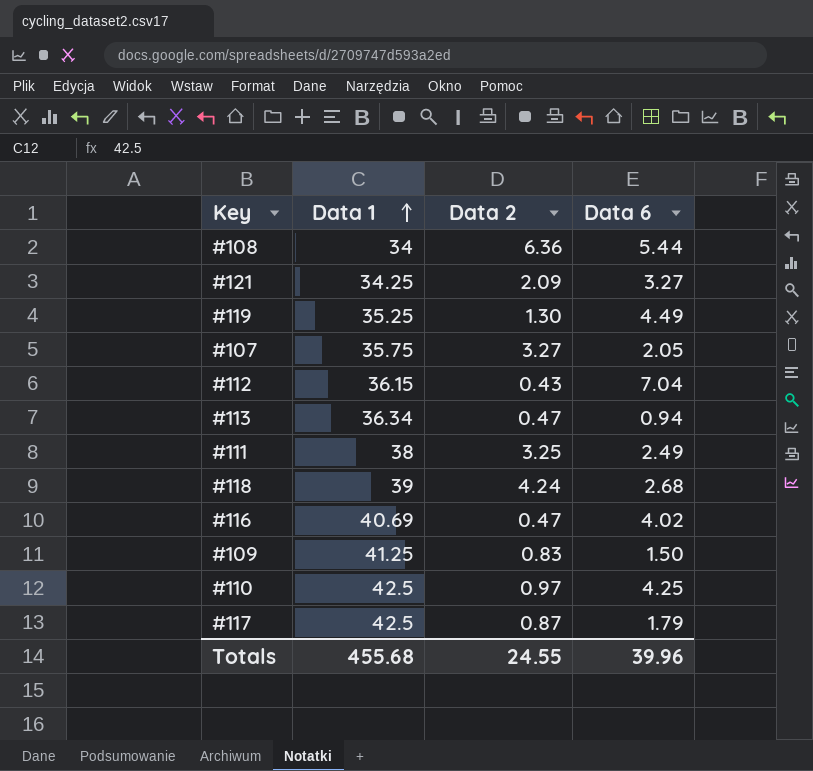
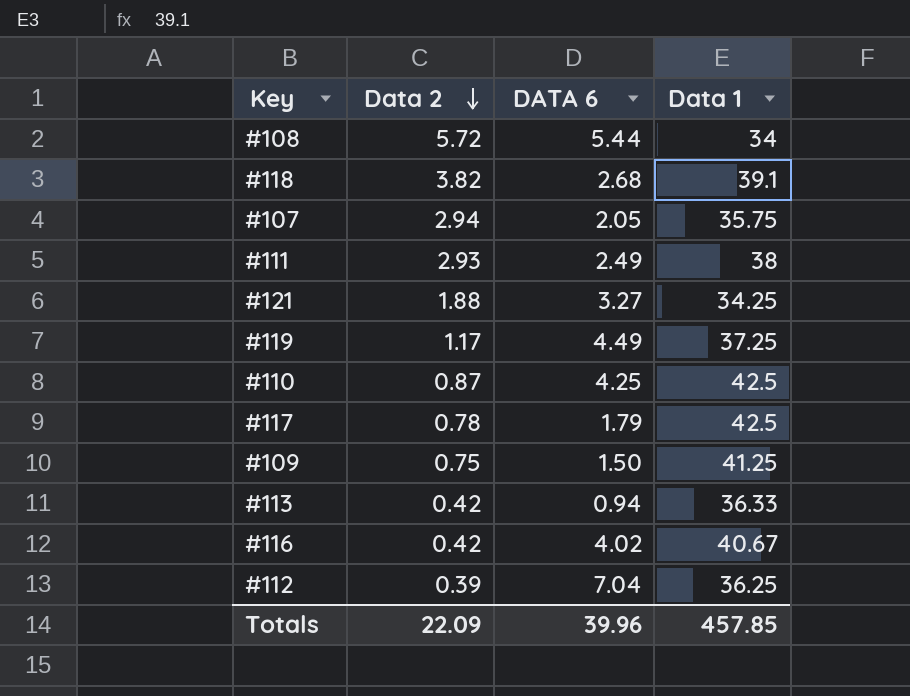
row order: Data 1 ascending -> Data 2 descending
column name: Data 6 -> DATA 6
column Data 1 | position: 2 -> 4
#108 | Data 2: 6.36 -> 5.72
#118 | Data 2: 4.24 -> 3.82
#118 | Data 1: 39 -> 39.1
#107 | Data 2: 3.27 -> 2.94
#111 | Data 2: 3.25 -> 2.93
#121 | Data 2: 2.09 -> 1.88
#119 | Data 2: 1.30 -> 1.17
#119 | Data 1: 35.25 -> 37.25
#110 | Data 2: 0.97 -> 0.87
#117 | Data 2: 0.87 -> 0.78
#109 | Data 2: 0.83 -> 0.75
#113 | Data 2: 0.47 -> 0.42
#113 | Data 1: 36.34 -> 36.33
#116 | Data 2: 0.47 -> 0.42
#116 | Data 1: 40.69 -> 40.67
#112 | Data 2: 0.43 -> 0.39
#112 | Data 1: 36.15 -> 36.25
Totals | Data 2: 24.55 -> 22.09
Totals | Data 1: 455.68 -> 457.85

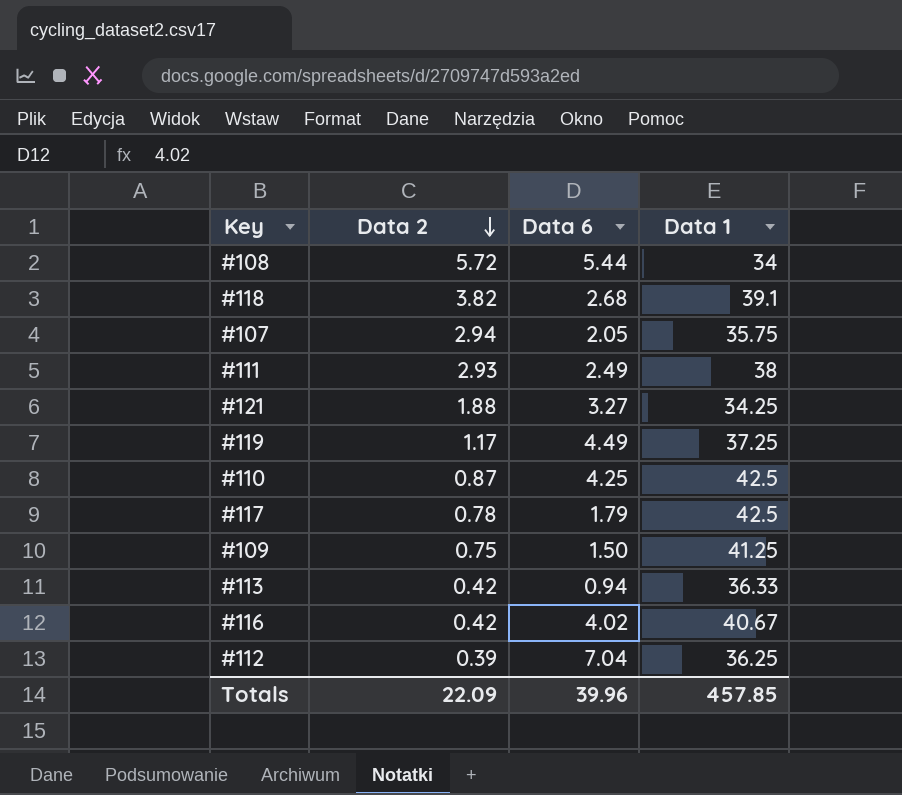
column name: DATA 6 -> Data 6

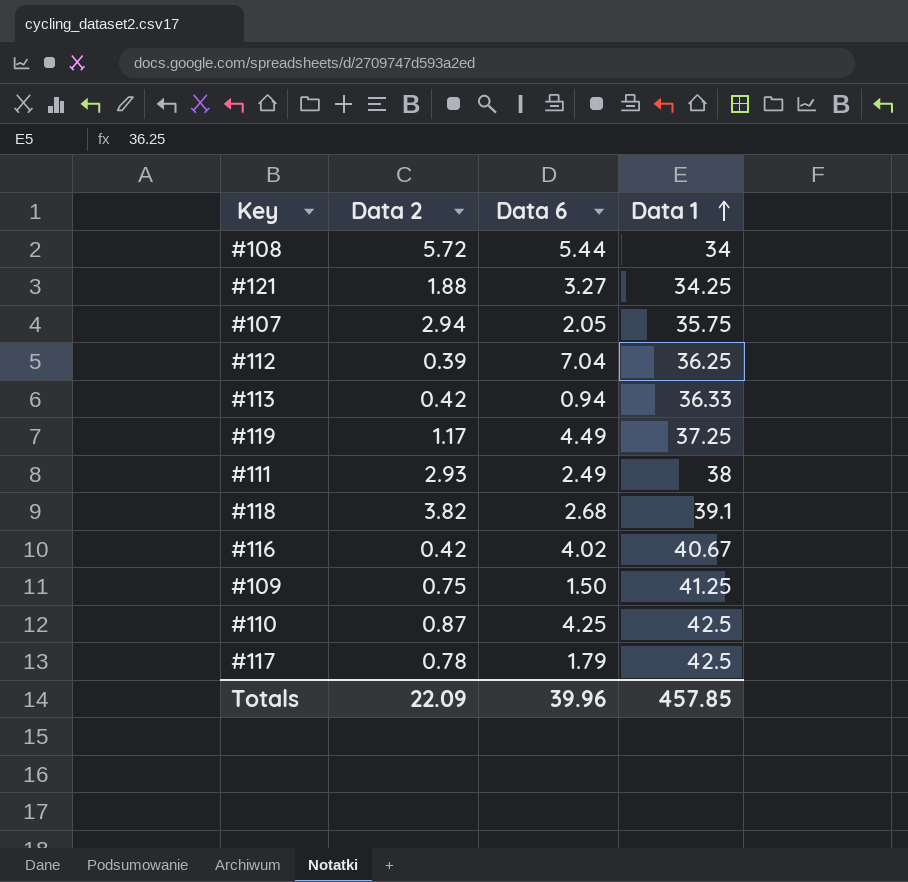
row order: Data 2 descending -> Data 1 ascending

